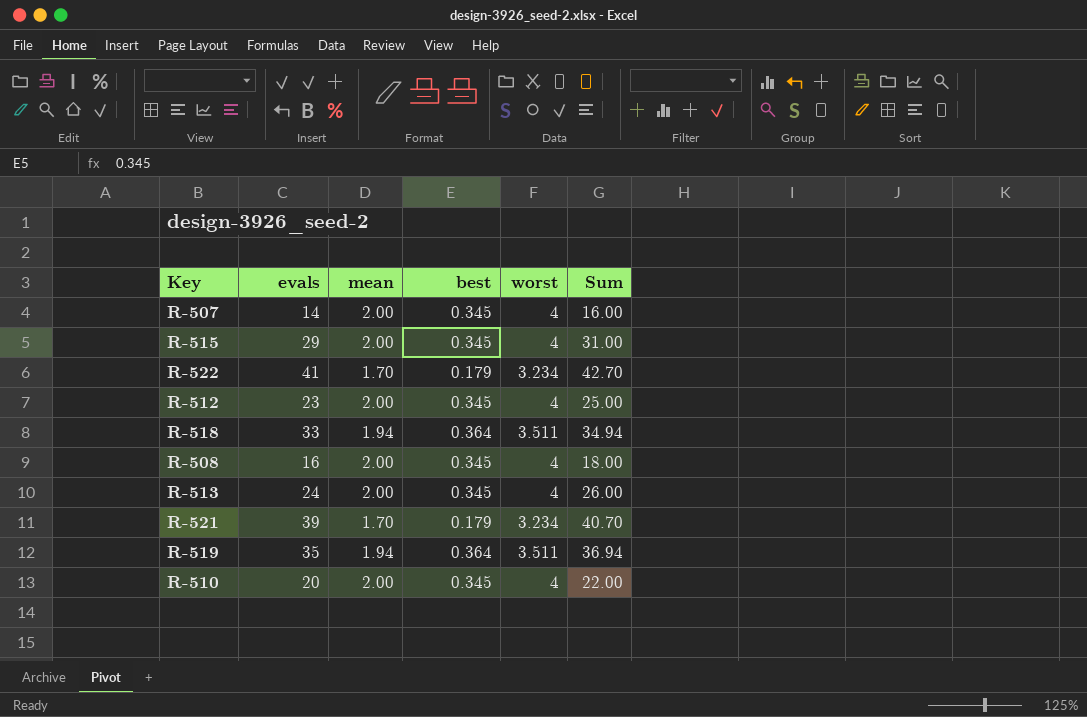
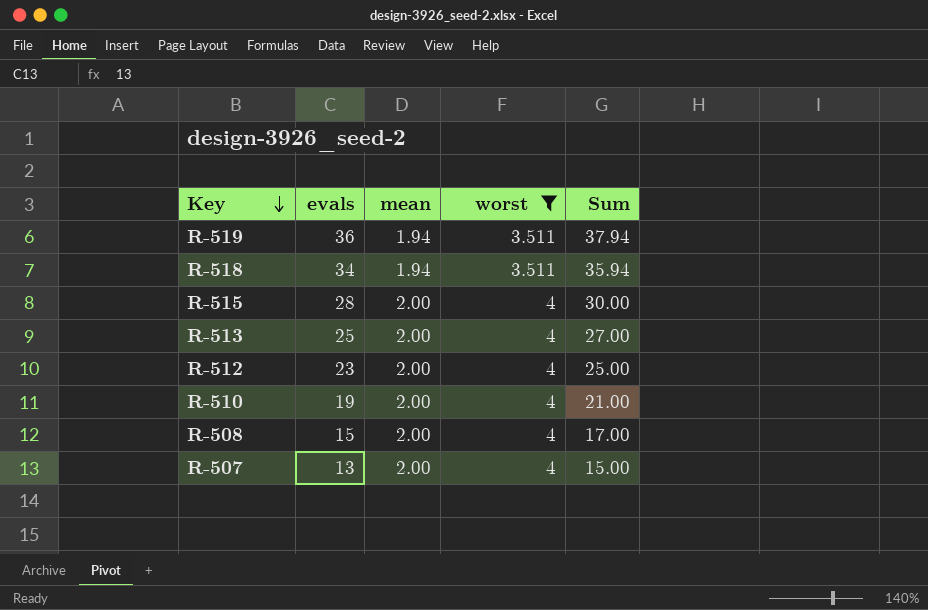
filter: none -> worst != 3.234
row order: none -> Key descending
column best | position: 4 -> none
R-519 | evals: 35 -> 36
R-519 | Sum: 36.94 -> 37.94
R-518 | evals: 33 -> 34
R-518 | Sum: 34.94 -> 35.94
R-515 | evals: 29 -> 28
R-515 | Sum: 31.00 -> 30.00
R-513 | evals: 24 -> 25
R-513 | Sum: 26.00 -> 27.00
R-510 | evals: 20 -> 19
R-510 | Sum: 22.00 -> 21.00
R-508 | evals: 16 -> 15
R-508 | Sum: 18.00 -> 17.00
R-507 | evals: 14 -> 13
R-507 | Sum: 16.00 -> 15.00

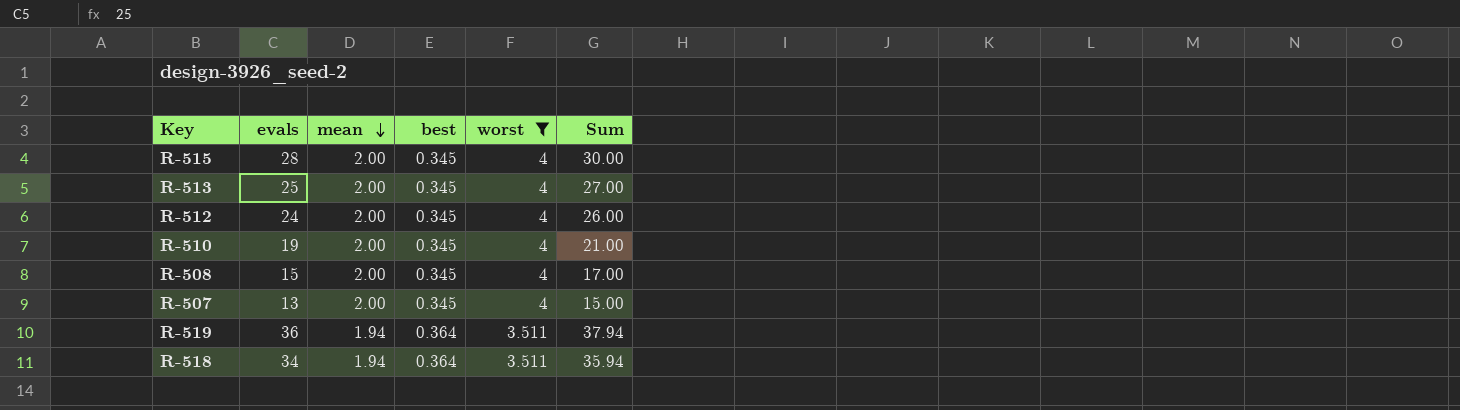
row order: Key descending -> mean descending
column best | position: none -> 4
R-512 | evals: 23 -> 24
R-512 | Sum: 25.00 -> 26.00

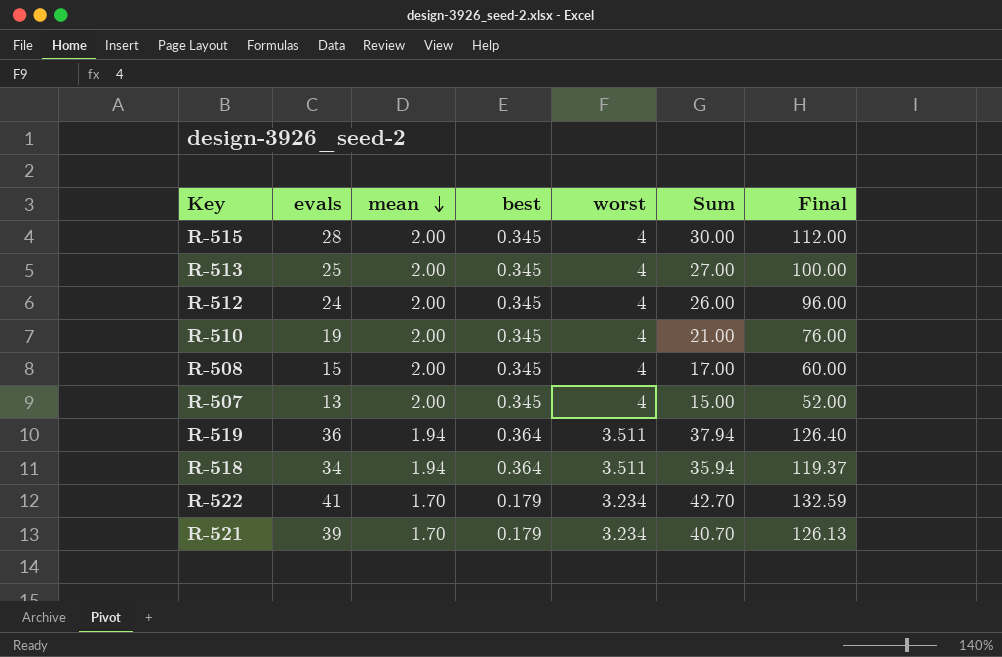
filter: worst != 3.234 -> none
column Final | formula: none -> [evals] * [worst]

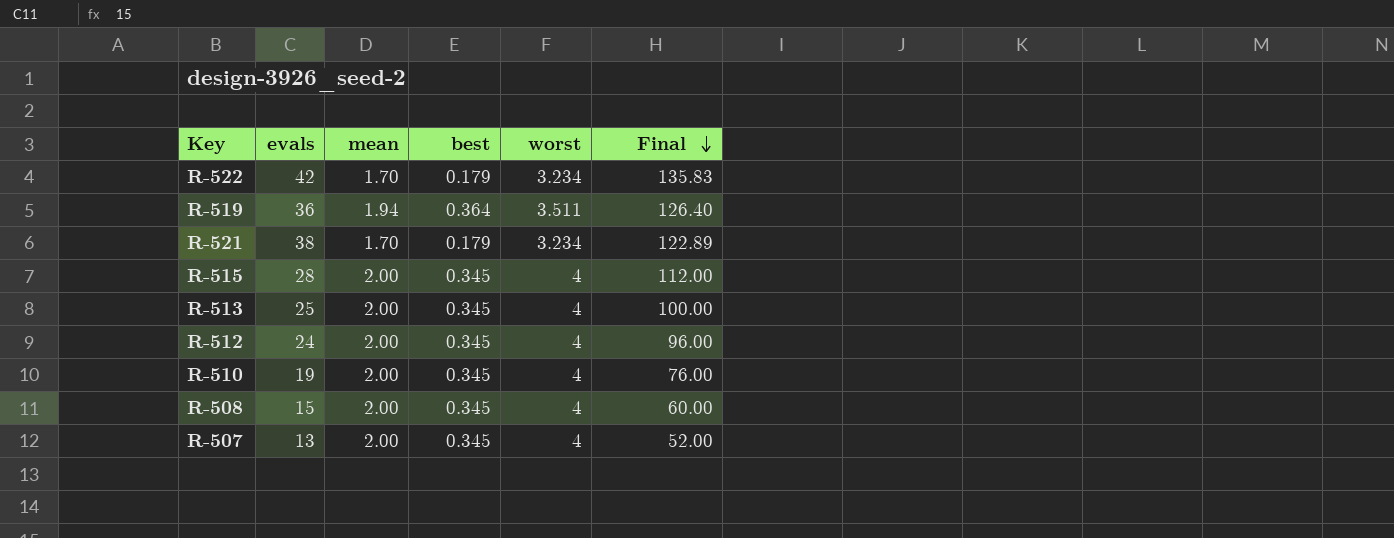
row order: mean descending -> Final descending
column Sum | formula: [evals] + [mean] -> none
row R-518: 34 | 1.94 | 0.364 | 3.511 | 35.94 | 119.37 -> none
R-522 | evals: 41 -> 42
R-522 | Final: 132.59 -> 135.83
R-521 | evals: 39 -> 38
R-521 | Final: 126.13 -> 122.89

